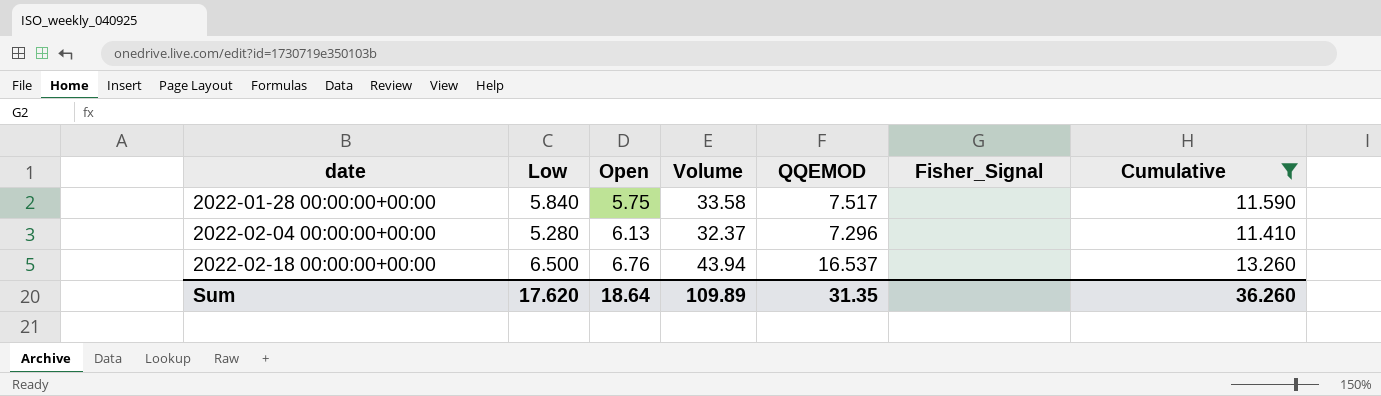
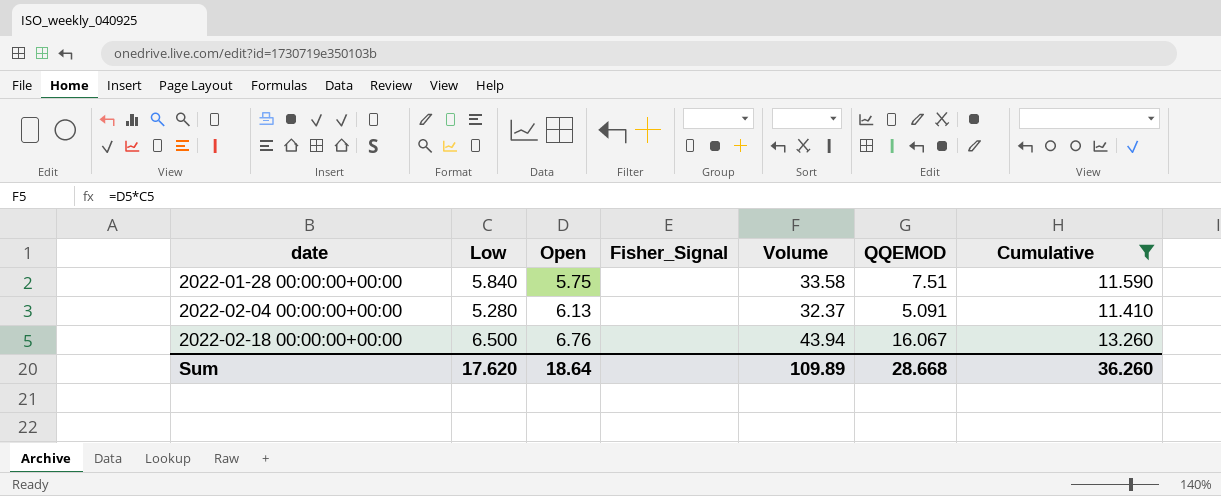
column Fisher_Signal | position: 6 -> 4
2022-01-28 00:00:00+00:00 | QQEMOD: 7.517 -> 7.51
2022-02-04 00:00:00+00:00 | QQEMOD: 7.296 -> 5.091
2022-02-18 00:00:00+00:00 | QQEMOD: 16.537 -> 16.067
Sum | QQEMOD: 31.35 -> 28.668

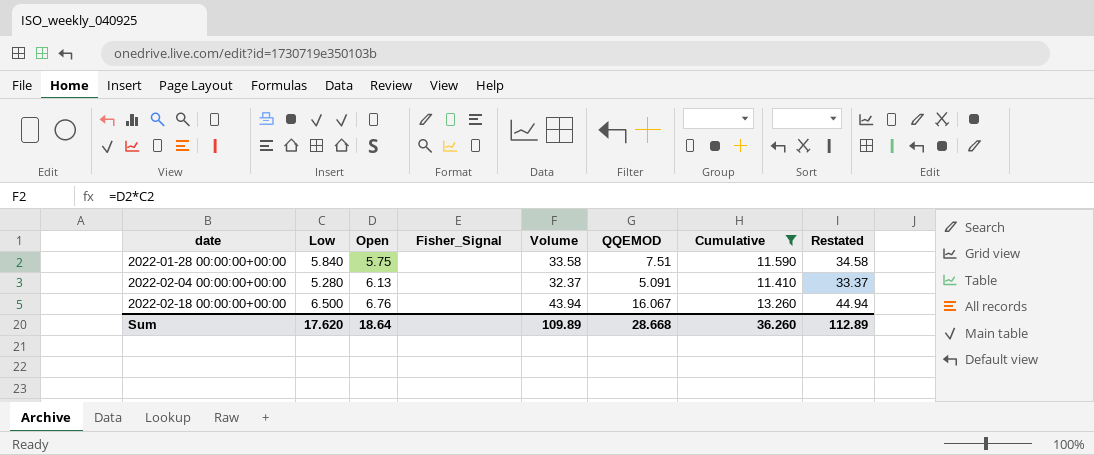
column Restated | formula: none -> [Volume] + 1

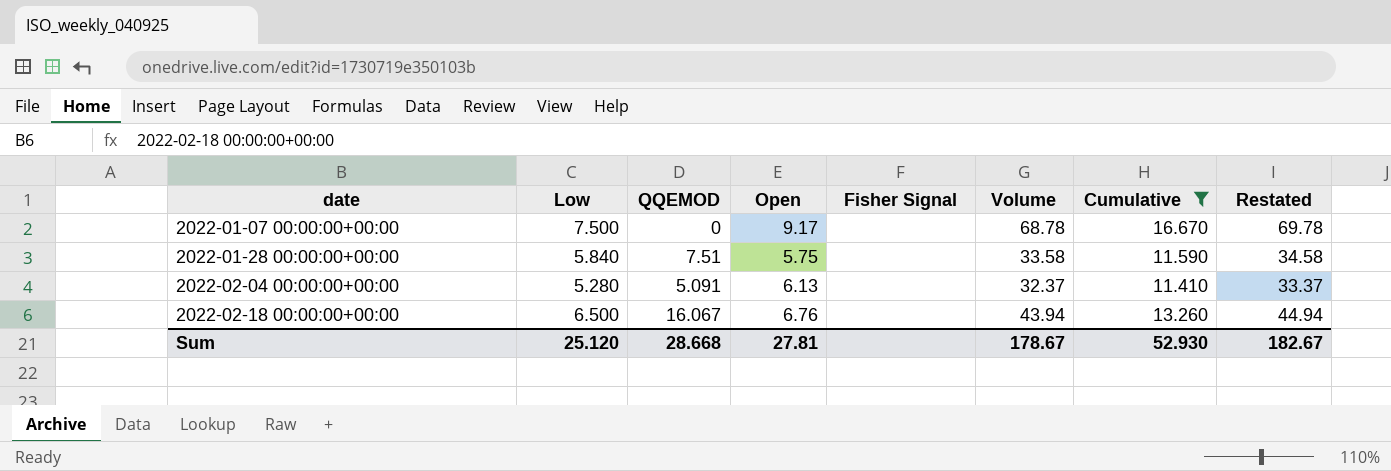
column QQEMOD | position: 6 -> 3
column name: Fisher_Signal -> Fisher Signal
row 2022-01-07 00:00:00+00:00: none -> 7.500 | 0 | 9.17 | none | 68.78 | 16.670 | 69.78
Sum | Low: 17.620 -> 25.120
Sum | Open: 18.64 -> 27.81
Sum | Volume: 109.89 -> 178.67
Sum | Cumulative: 36.260 -> 52.930
Sum | Restated: 112.89 -> 182.67

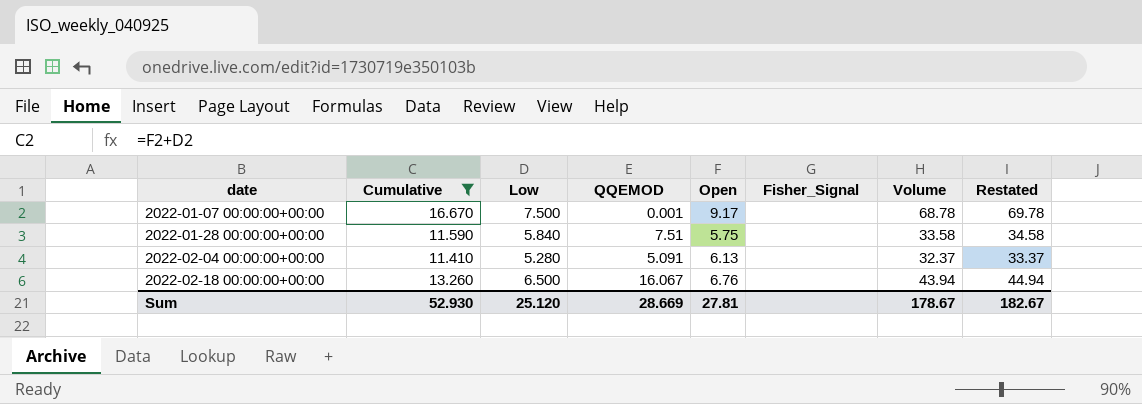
column Cumulative | position: 7 -> 2
column name: Fisher Signal -> Fisher_Signal
2022-01-07 00:00:00+00:00 | QQEMOD: 0 -> 0.001
Sum | QQEMOD: 28.668 -> 28.669

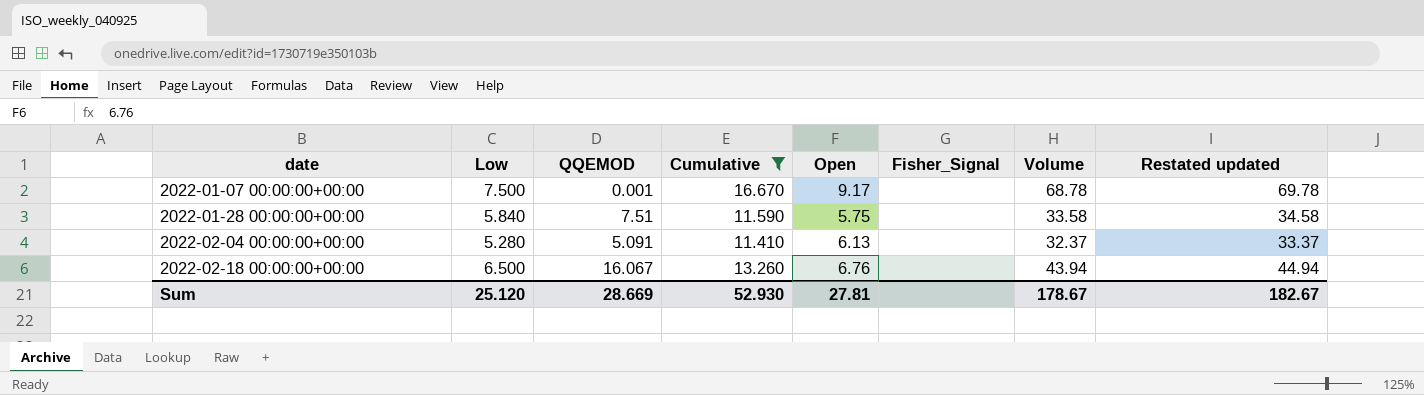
column Cumulative | position: 2 -> 4
column name: Restated -> Restated updated

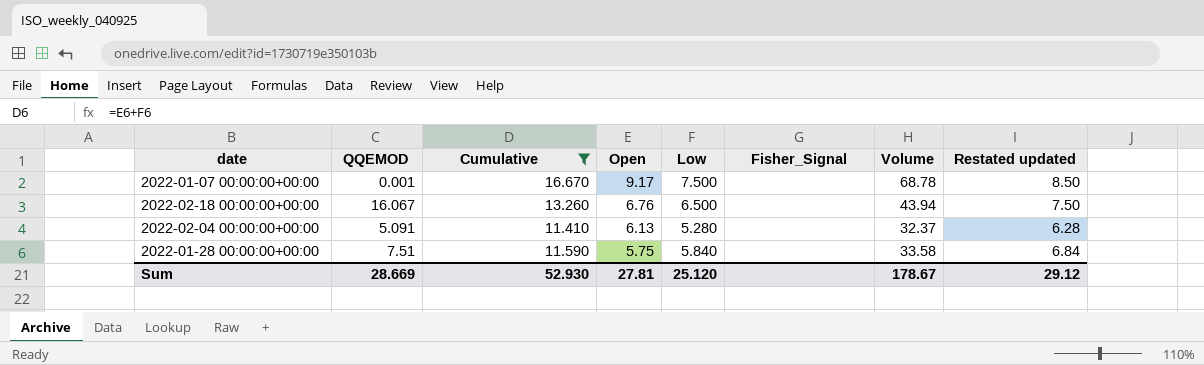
row order: date ascending -> Open descending
column Low | position: 2 -> 5
column Restated updated | formula: [Volume] + 1 -> [Low] + 1
Sum | Restated updated: 182.67 -> 29.12

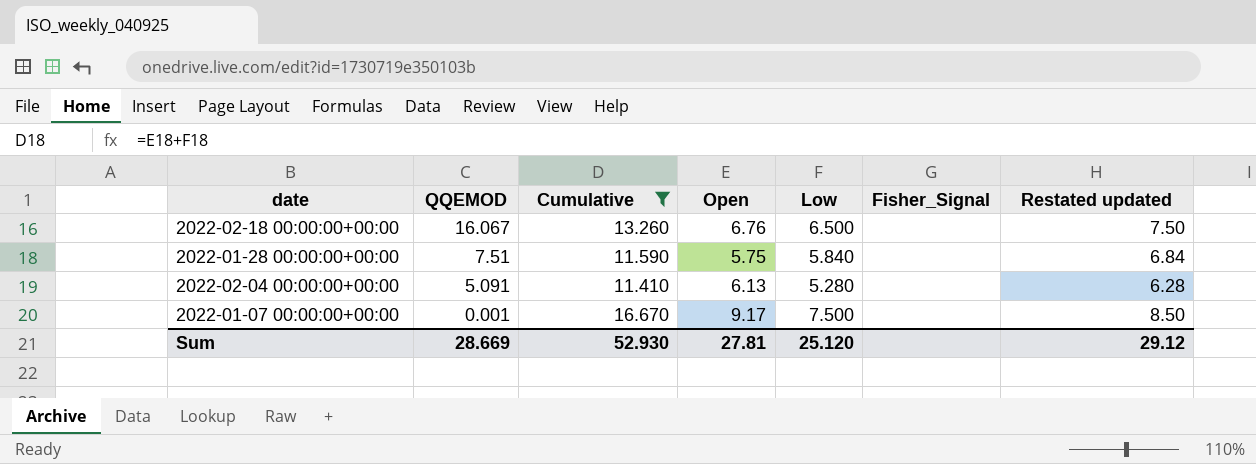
row order: Open descending -> QQEMOD descending
column Volume | formula: [Open] * [Low] -> none

